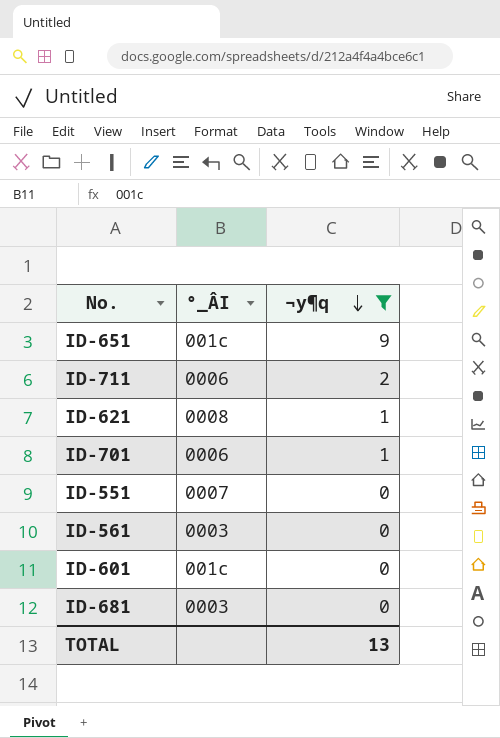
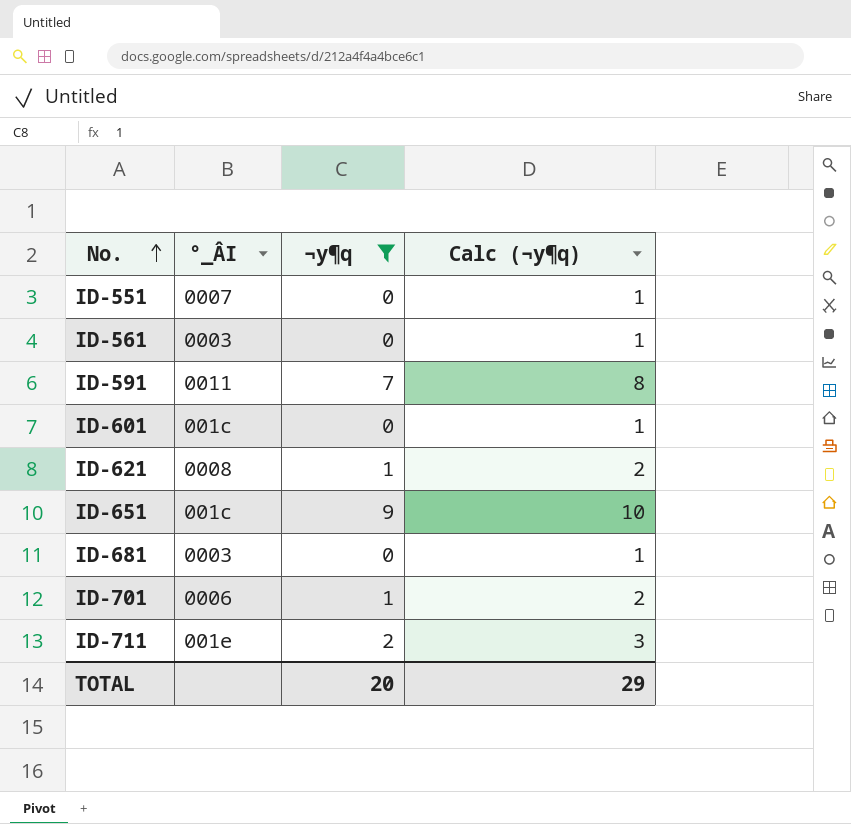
row order: ¬y¶q descending -> No. ascending
column Calc (¬y¶q) | formula: none -> [¬y¶q] + 1
row ID-591: none -> 0011 | 7 | 8
ID-711 | °_ÂI: 0006 -> 001e
TOTAL | ¬y¶q: 13 -> 20

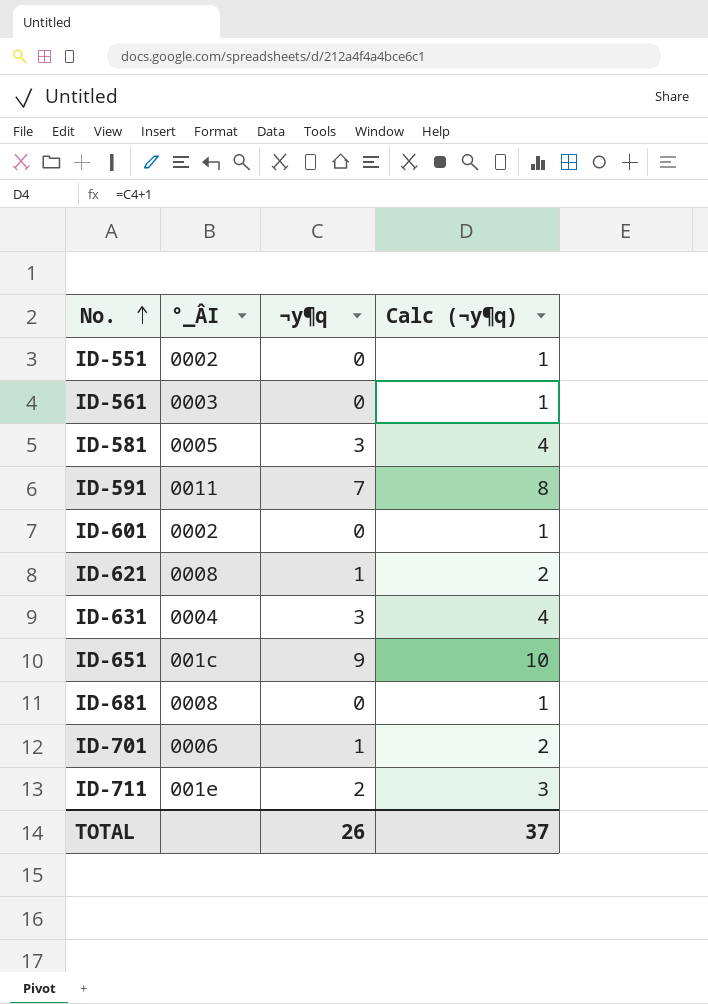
filter: ¬y¶q != 3 -> none
ID-551 | °_ÂI: 0007 -> 0002
ID-601 | °_ÂI: 001c -> 0002
ID-681 | °_ÂI: 0003 -> 0008
TOTAL | ¬y¶q: 20 -> 26
TOTAL | Calc (¬y¶q): 29 -> 37

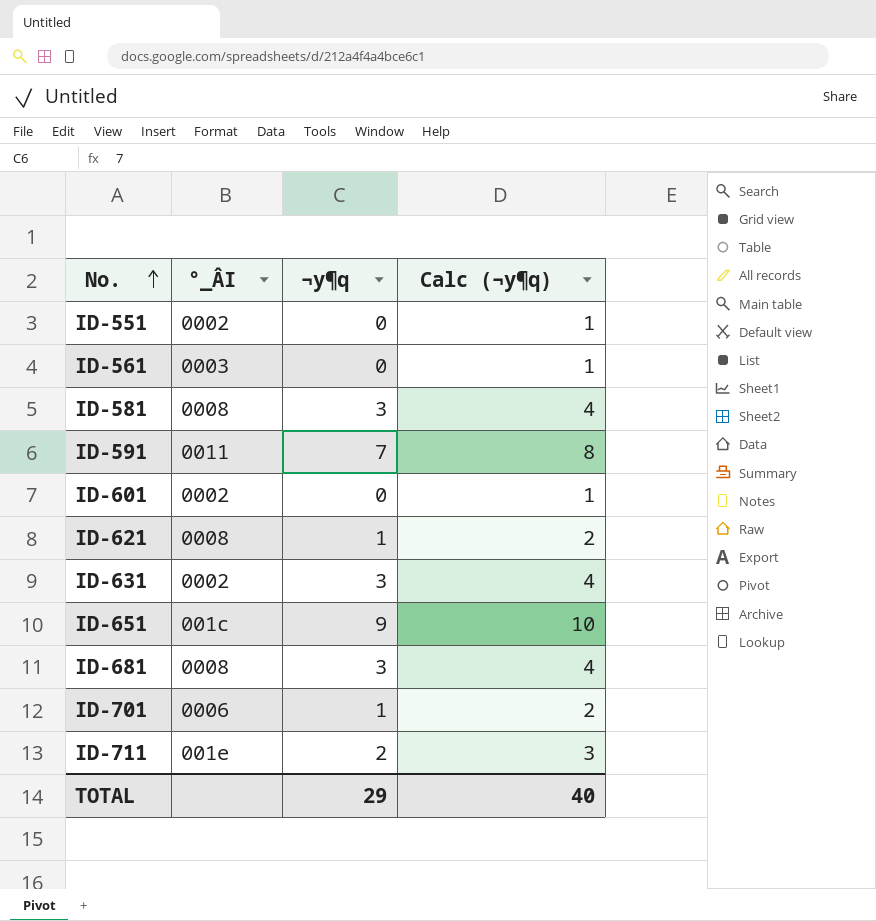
ID-581 | °_ÂI: 0005 -> 0008
ID-631 | °_ÂI: 0004 -> 0002
ID-681 | ¬y¶q: 0 -> 3
ID-681 | Calc (¬y¶q): 1 -> 4
TOTAL | ¬y¶q: 26 -> 29
TOTAL | Calc (¬y¶q): 37 -> 40

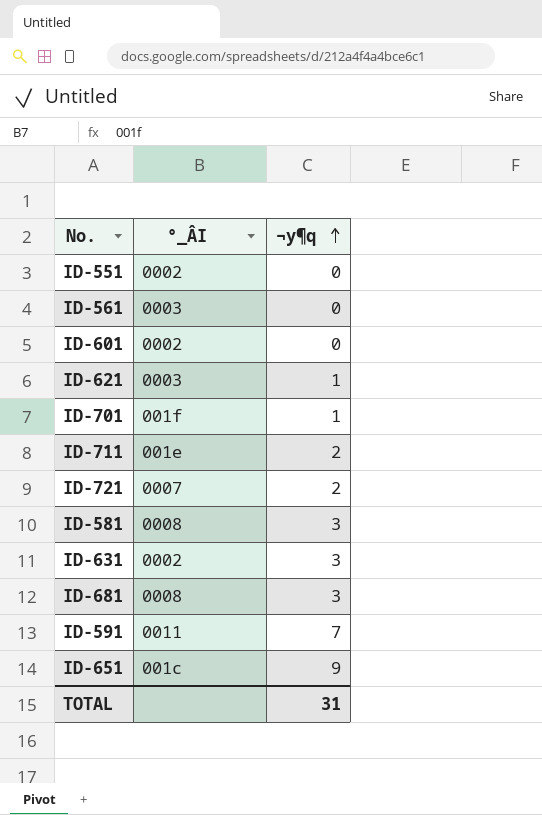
row order: No. ascending -> ¬y¶q ascending
column Calc (¬y¶q) | formula: [¬y¶q] + 1 -> none
ID-621 | °_ÂI: 0008 -> 0003
ID-701 | °_ÂI: 0006 -> 001f
row ID-721: none -> 0007 | 2
TOTAL | ¬y¶q: 29 -> 31

